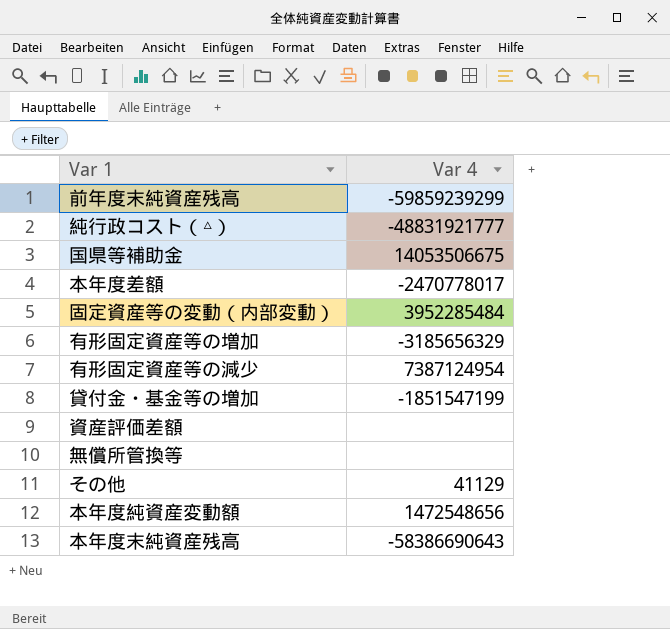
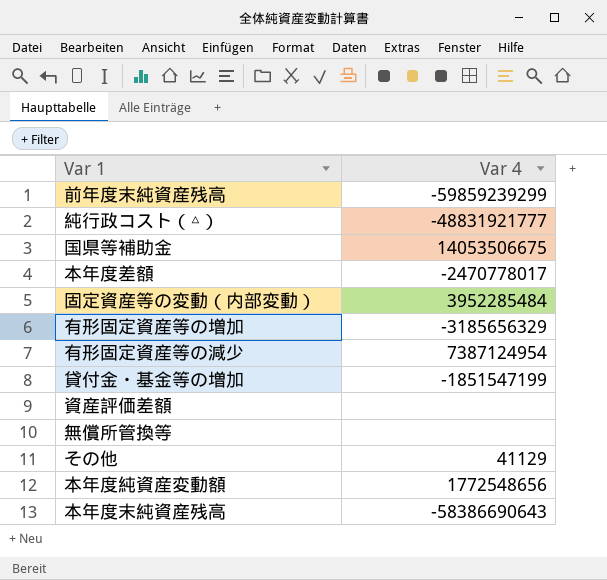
本年度純資産変動額 | Var 4: 1472548656 -> 1772548656

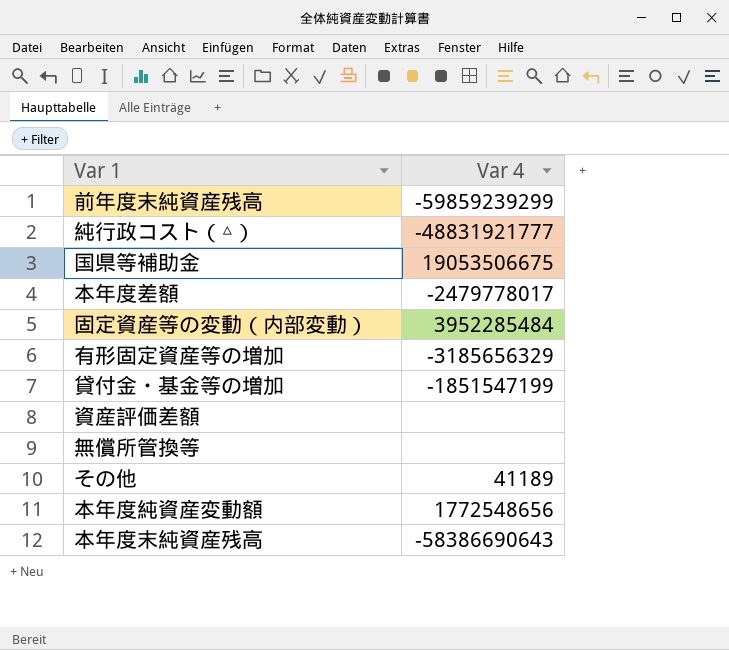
row 有形固定資産等の減少: 7387124954 -> none
国県等補助金 | Var 4: 14053506675 -> 19053506675
本年度差額 | Var 4: -2470778017 -> -2479778017
その他 | Var 4: 41129 -> 41189

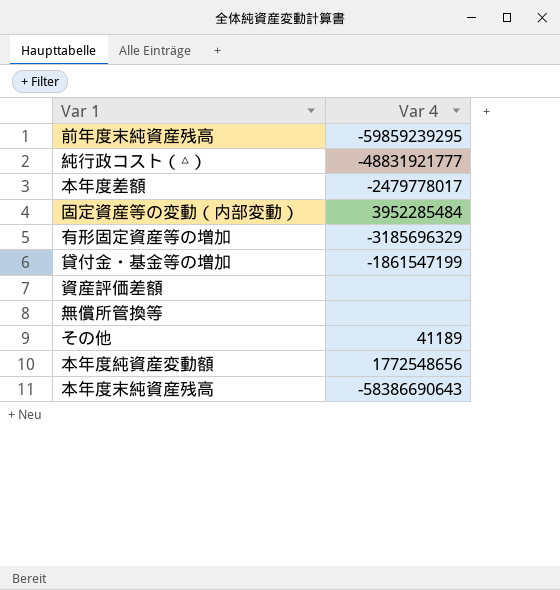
row 国県等補助金: 19053506675 -> none
前年度末純資産残高 | Var 4: -59859239299 -> -59859239295
有形固定資産等の増加 | Var 4: -3185656329 -> -3185696329
貸付金・基金等の増加 | Var 4: -1851547199 -> -1861547199

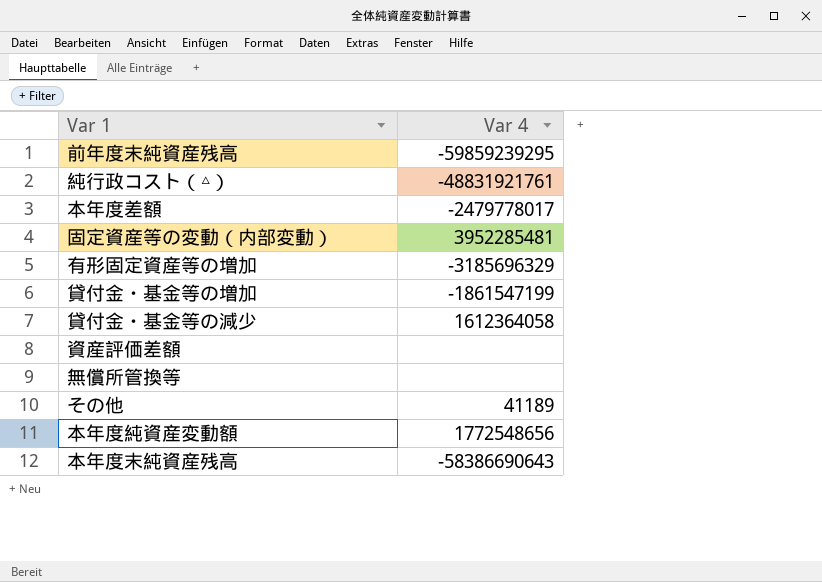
純行政コスト（△） | Var 4: -48831921777 -> -48831921761
固定資産等の変動（内部変動） | Var 4: 3952285484 -> 3952285481
row 貸付金・基金等の減少: none -> 1612364058

